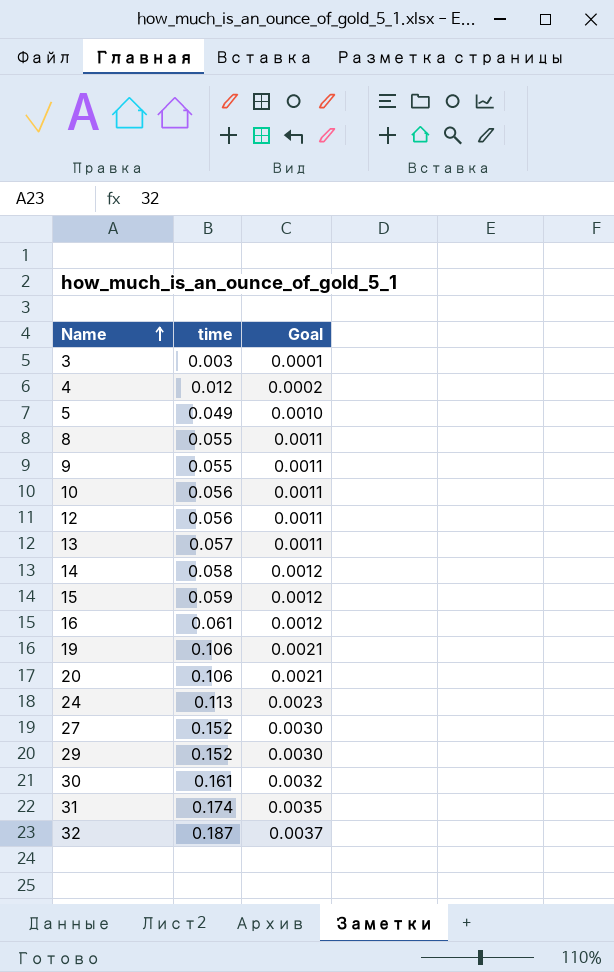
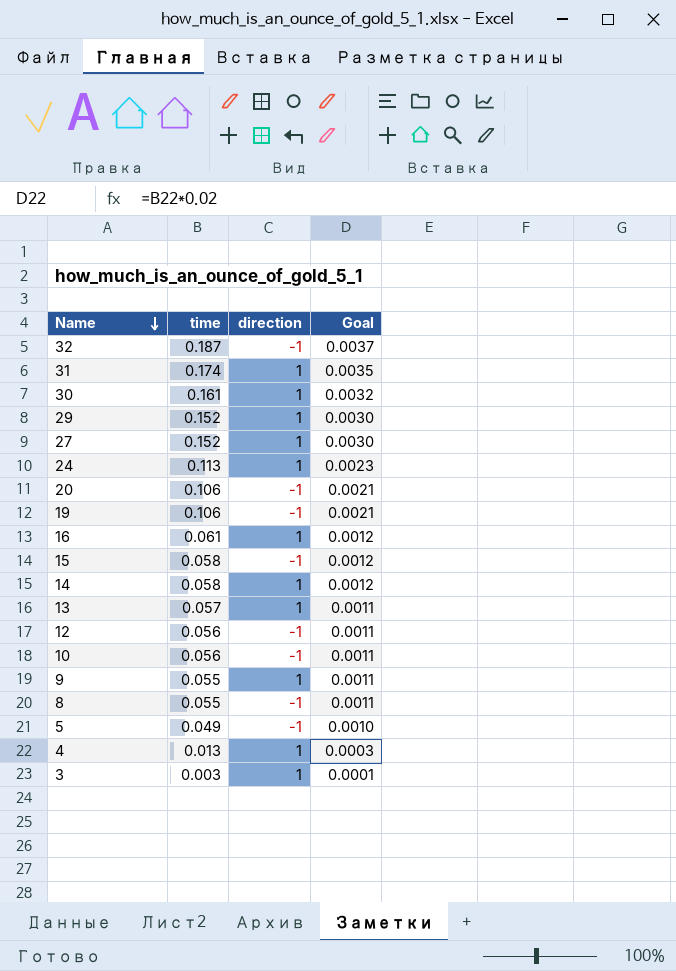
row order: Name ascending -> Name descending
column direction | position: none -> 3
15 | time: 0.059 -> 0.058
4 | time: 0.012 -> 0.013
4 | Goal: 0.0002 -> 0.0003

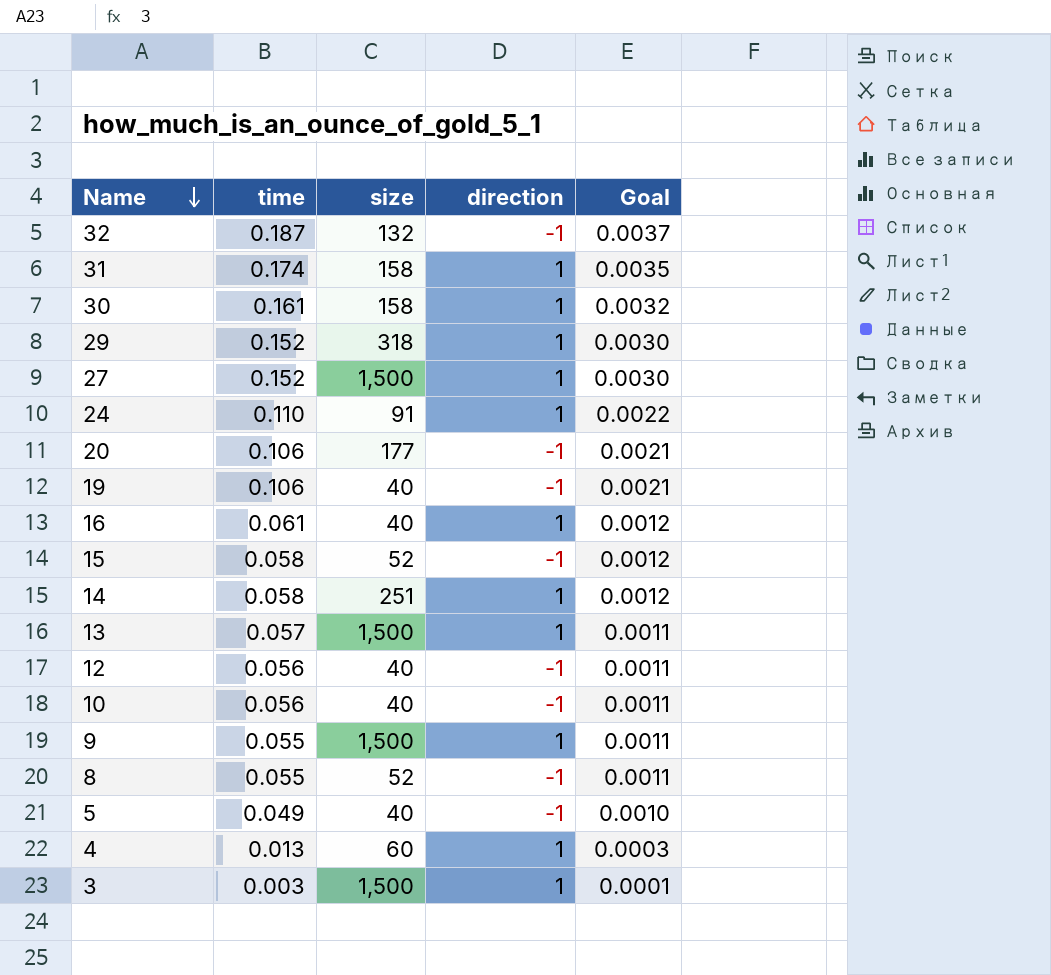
column size | position: none -> 3
24 | time: 0.113 -> 0.110
24 | Goal: 0.0023 -> 0.0022

